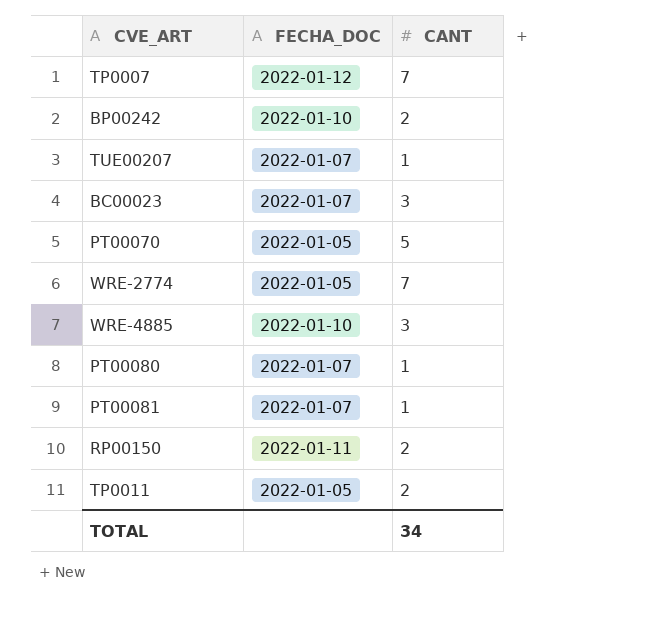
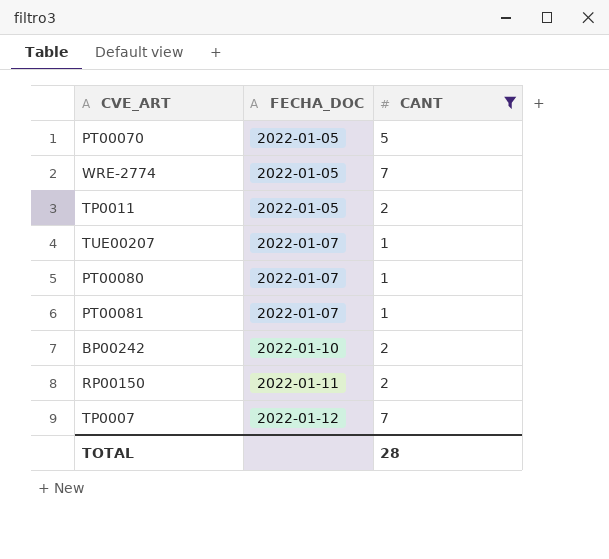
filter: none -> CANT != 3
row order: none -> FECHA_DOC ascending
TOTAL | CANT: 34 -> 28

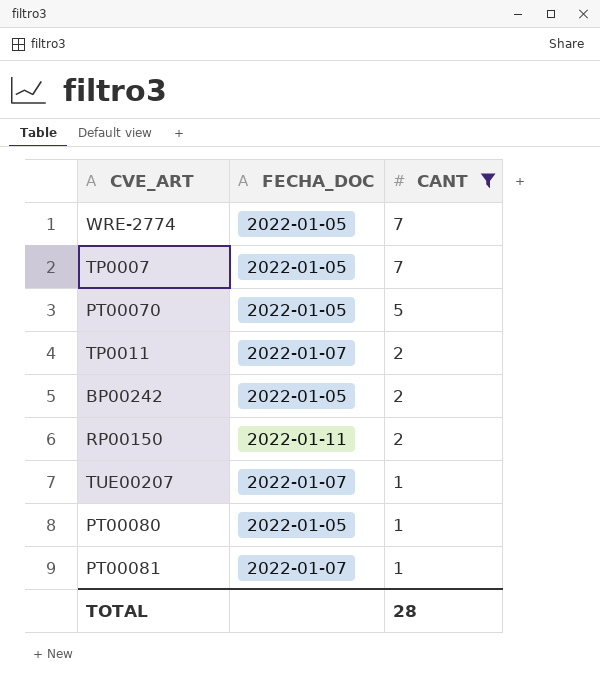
row order: FECHA_DOC ascending -> CANT descending
TP0007 | FECHA_DOC: 2022-01-12 -> 2022-01-05
TP0011 | FECHA_DOC: 2022-01-05 -> 2022-01-07
BP00242 | FECHA_DOC: 2022-01-10 -> 2022-01-05
PT00080 | FECHA_DOC: 2022-01-07 -> 2022-01-05

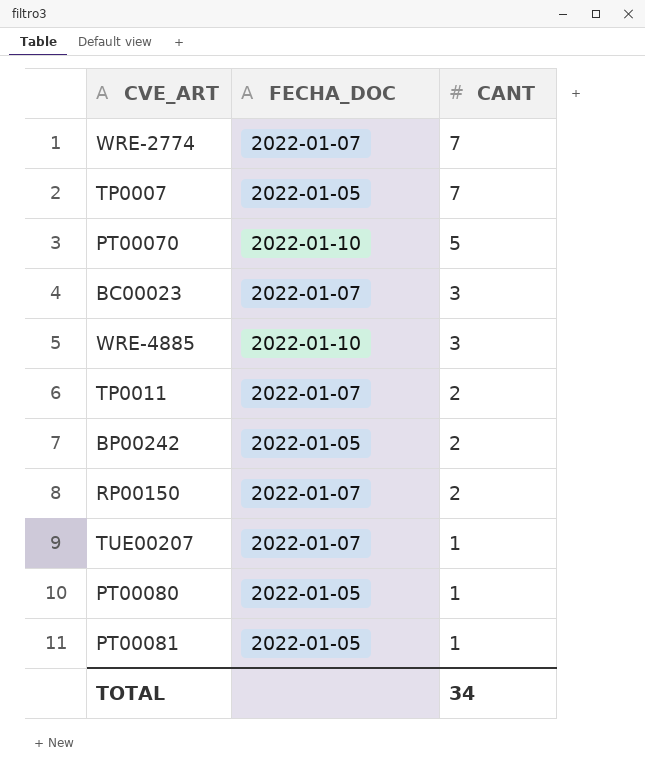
filter: CANT != 3 -> none
WRE-2774 | FECHA_DOC: 2022-01-05 -> 2022-01-07
PT00070 | FECHA_DOC: 2022-01-05 -> 2022-01-10
RP00150 | FECHA_DOC: 2022-01-11 -> 2022-01-07
PT00081 | FECHA_DOC: 2022-01-07 -> 2022-01-05
TOTAL | CANT: 28 -> 34

